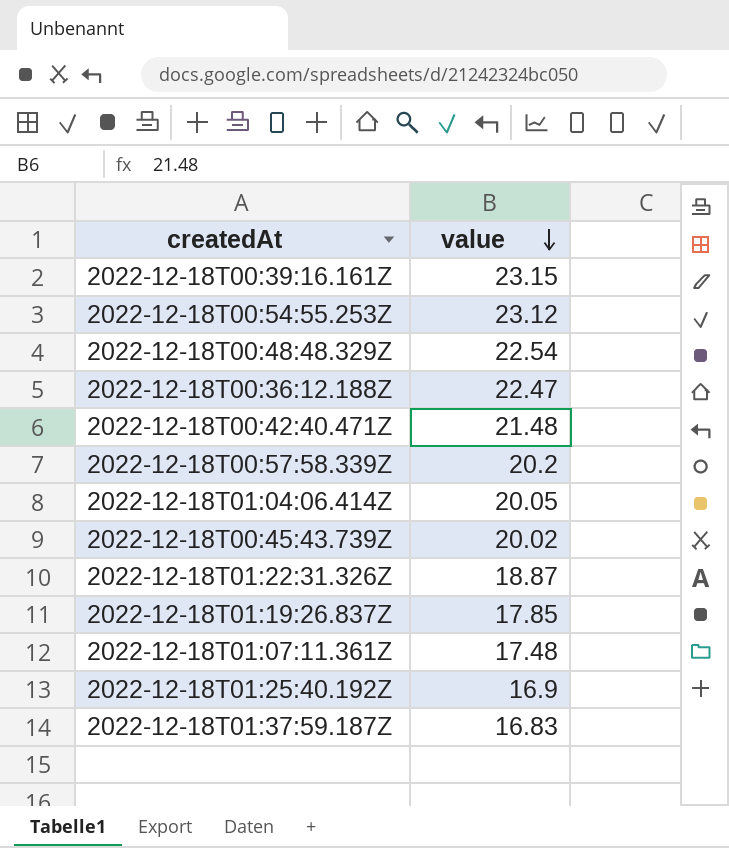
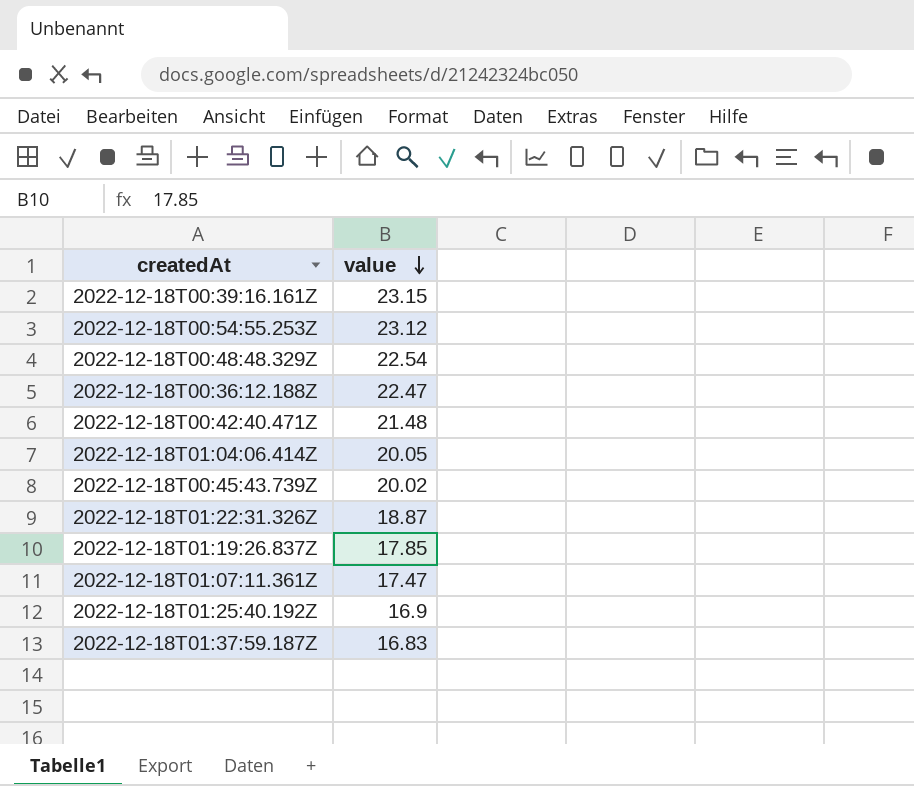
row 2022-12-18T00:57:58.339Z: 20.2 -> none
2022-12-18T01:07:11.361Z | value: 17.48 -> 17.47

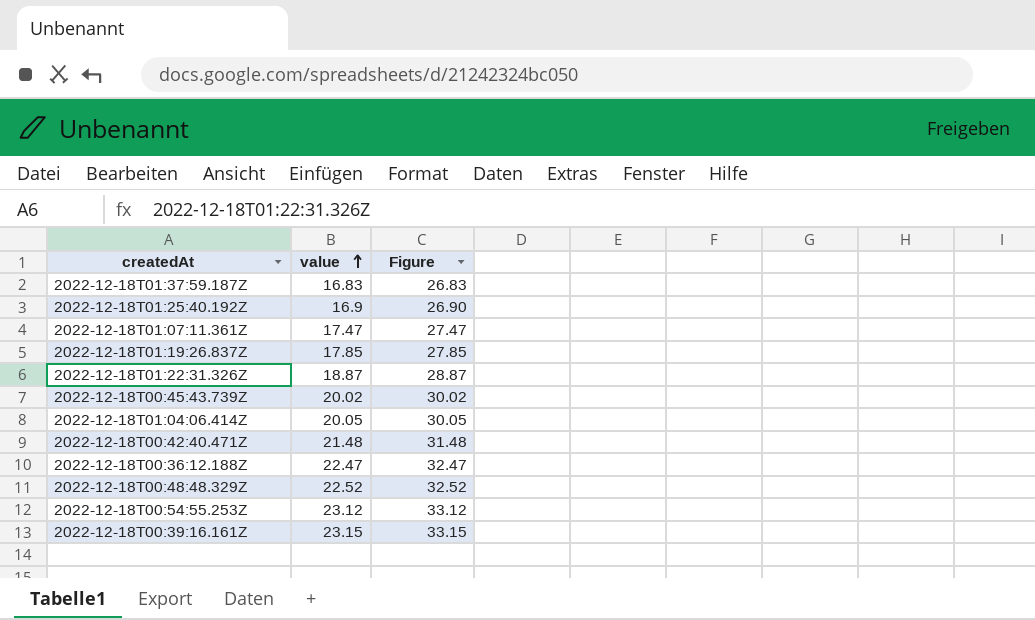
row order: value descending -> value ascending
column Figure | formula: none -> [value] + 10
2022-12-18T00:48:48.329Z | value: 22.54 -> 22.52

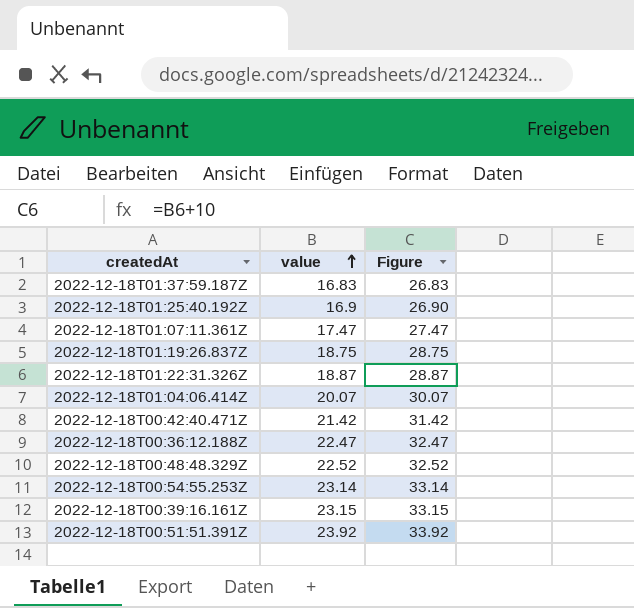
row 2022-12-18T00:45:43.739Z: 20.02 | 30.02 -> none
2022-12-18T01:19:26.837Z | value: 17.85 -> 18.75
2022-12-18T01:19:26.837Z | Figure: 27.85 -> 28.75
2022-12-18T01:04:06.414Z | value: 20.05 -> 20.07
2022-12-18T01:04:06.414Z | Figure: 30.05 -> 30.07
2022-12-18T00:42:40.471Z | value: 21.48 -> 21.42
2022-12-18T00:42:40.471Z | Figure: 31.48 -> 31.42
2022-12-18T00:54:55.253Z | value: 23.12 -> 23.14
2022-12-18T00:54:55.253Z | Figure: 33.12 -> 33.14
row 2022-12-18T00:51:51.391Z: none -> 23.92 | 33.92

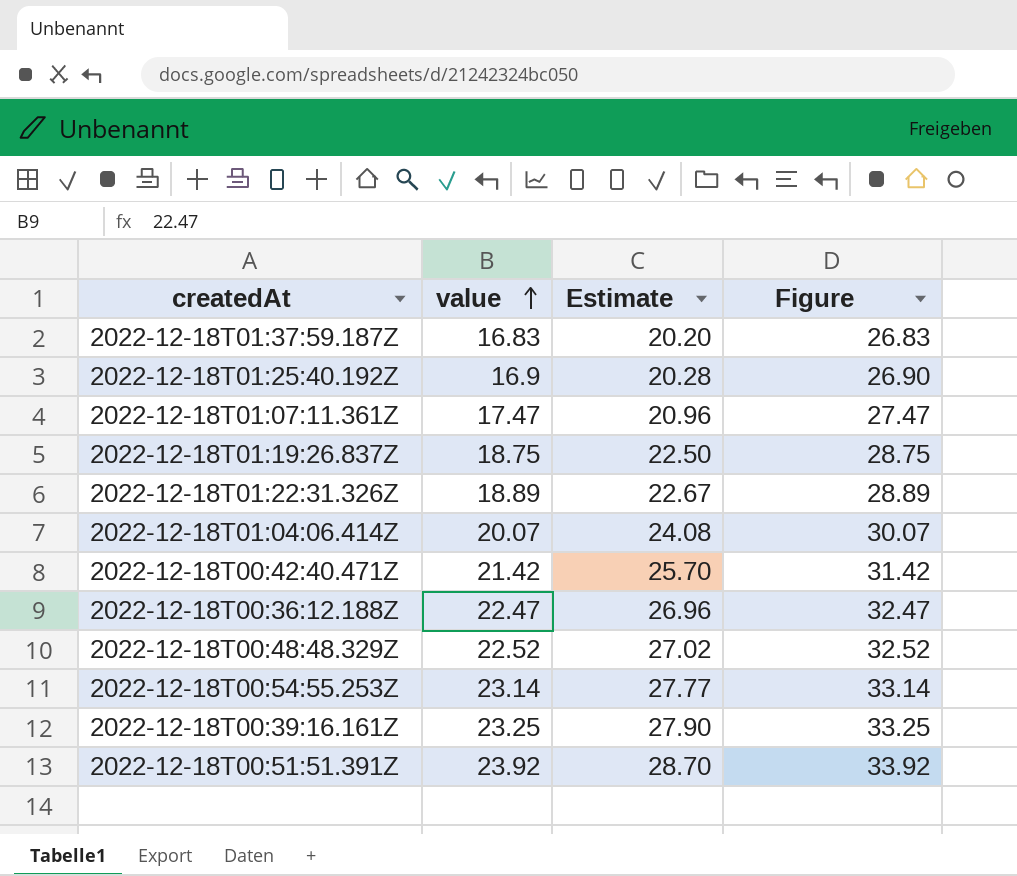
column Estimate | formula: none -> [value] * 1.2
2022-12-18T01:22:31.326Z | value: 18.87 -> 18.89
2022-12-18T01:22:31.326Z | Figure: 28.87 -> 28.89
2022-12-18T00:39:16.161Z | value: 23.15 -> 23.25
2022-12-18T00:39:16.161Z | Figure: 33.15 -> 33.25

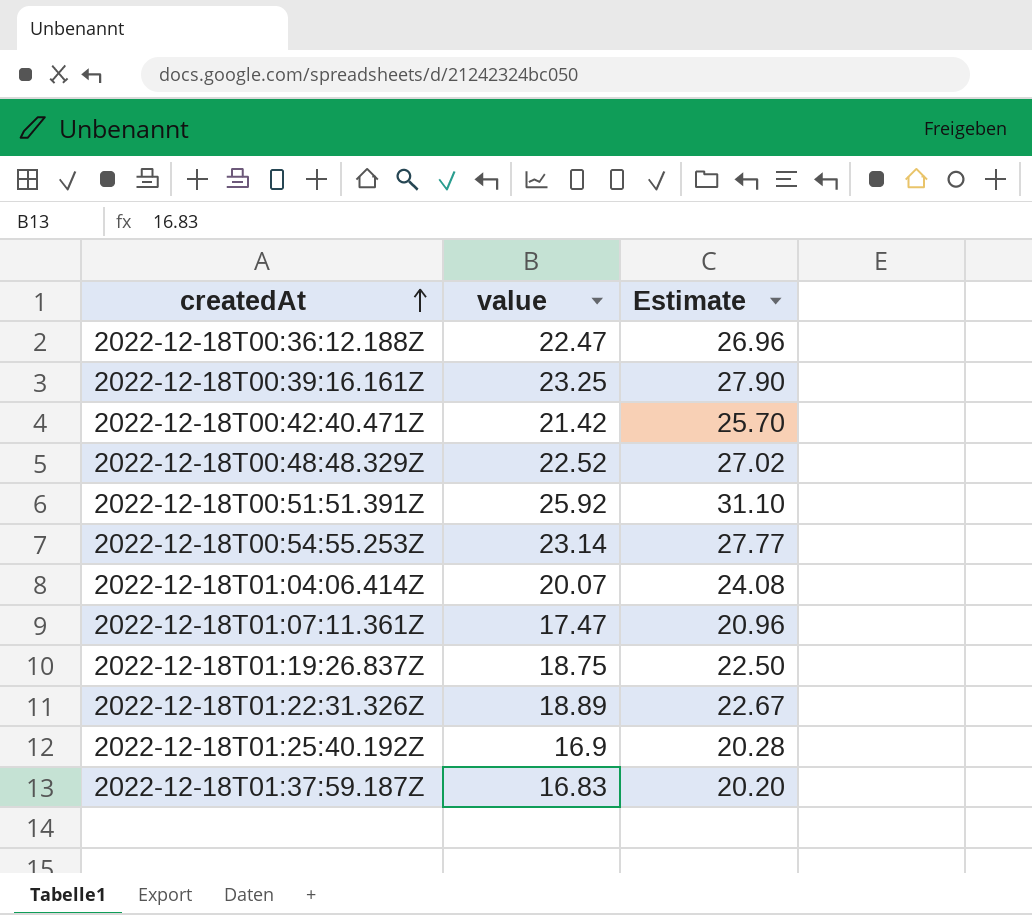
row order: value ascending -> createdAt ascending
column Figure | formula: [value] + 10 -> none
2022-12-18T00:51:51.391Z | value: 23.92 -> 25.92
2022-12-18T00:51:51.391Z | Estimate: 28.70 -> 31.10

